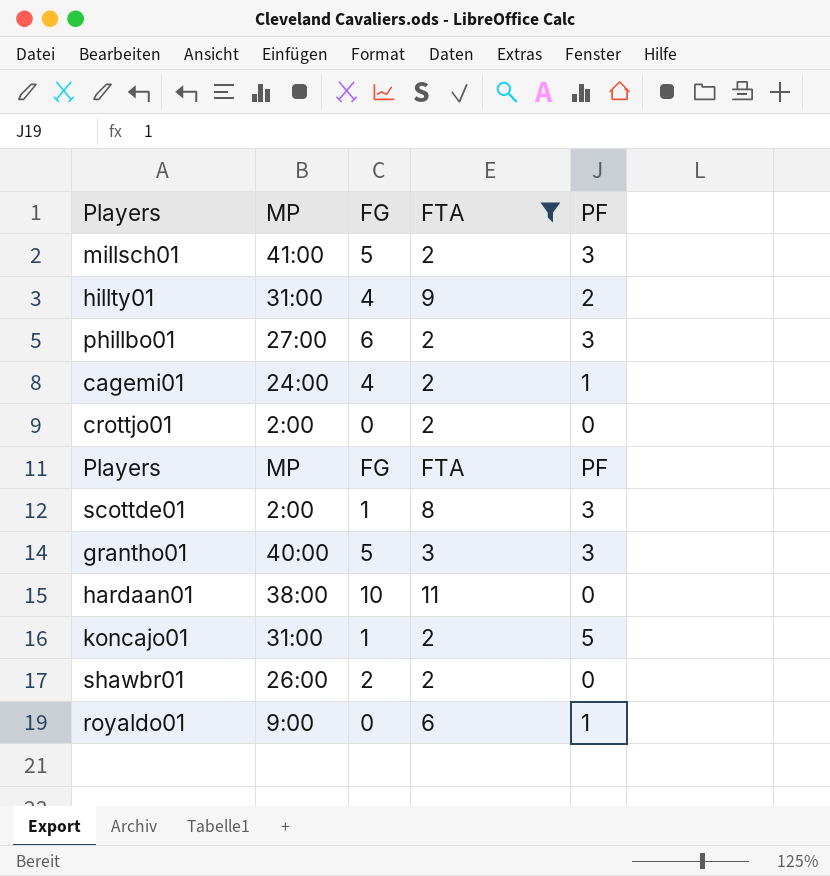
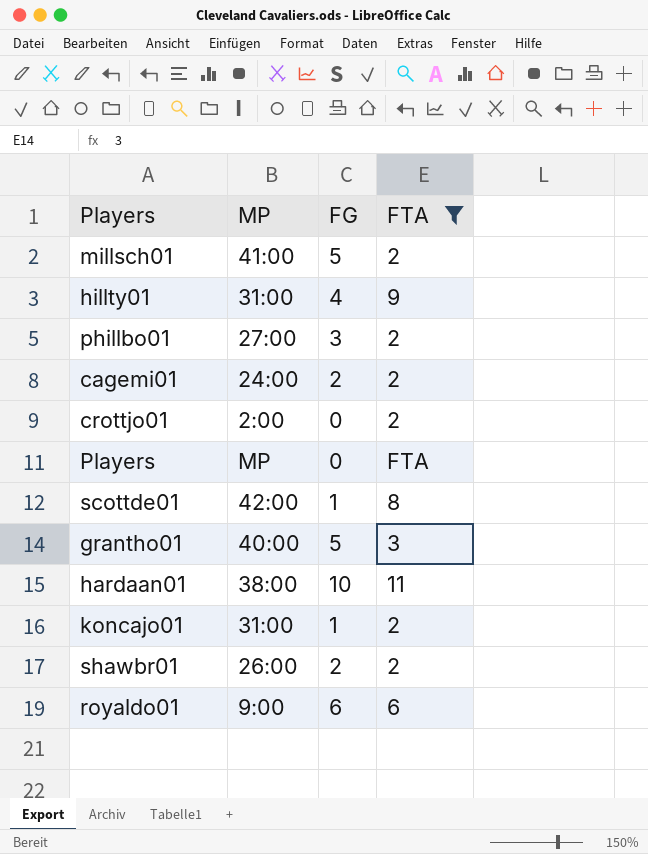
column PF | position: 5 -> none
phillbo01 | FG: 6 -> 3
cagemi01 | FG: 4 -> 2
Players | FG: FG -> 0
scottde01 | MP: 2:00 -> 42:00
royaldo01 | FG: 0 -> 6

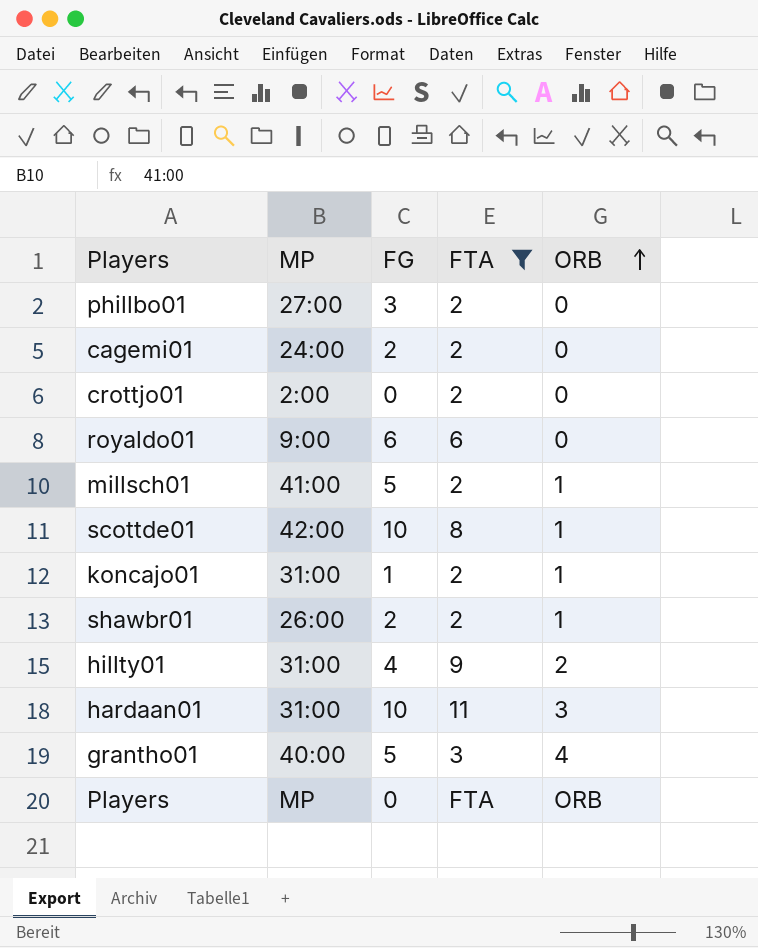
row order: none -> ORB ascending
column ORB | position: none -> 5
scottde01 | FG: 1 -> 10
hardaan01 | MP: 38:00 -> 31:00

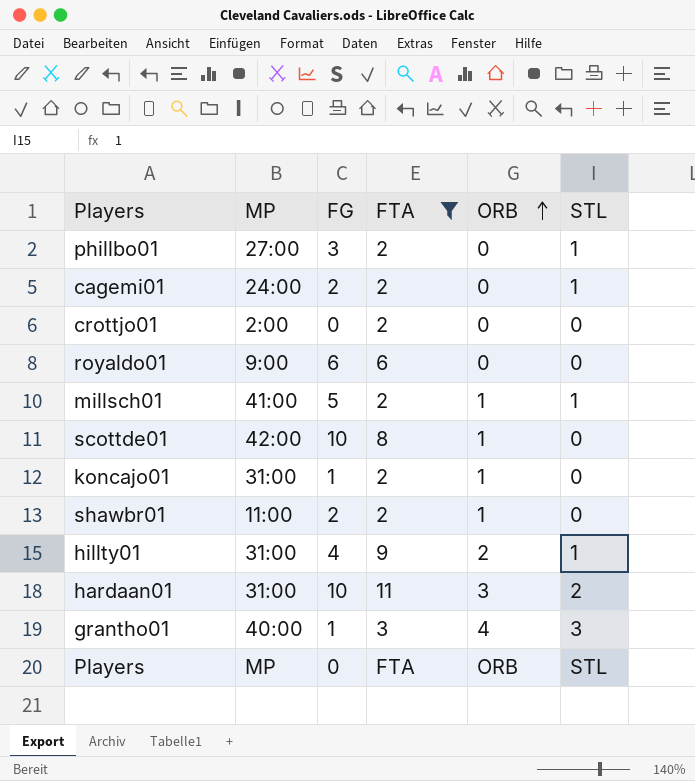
column STL | position: none -> 6
shawbr01 | MP: 26:00 -> 11:00
grantho01 | FG: 5 -> 1

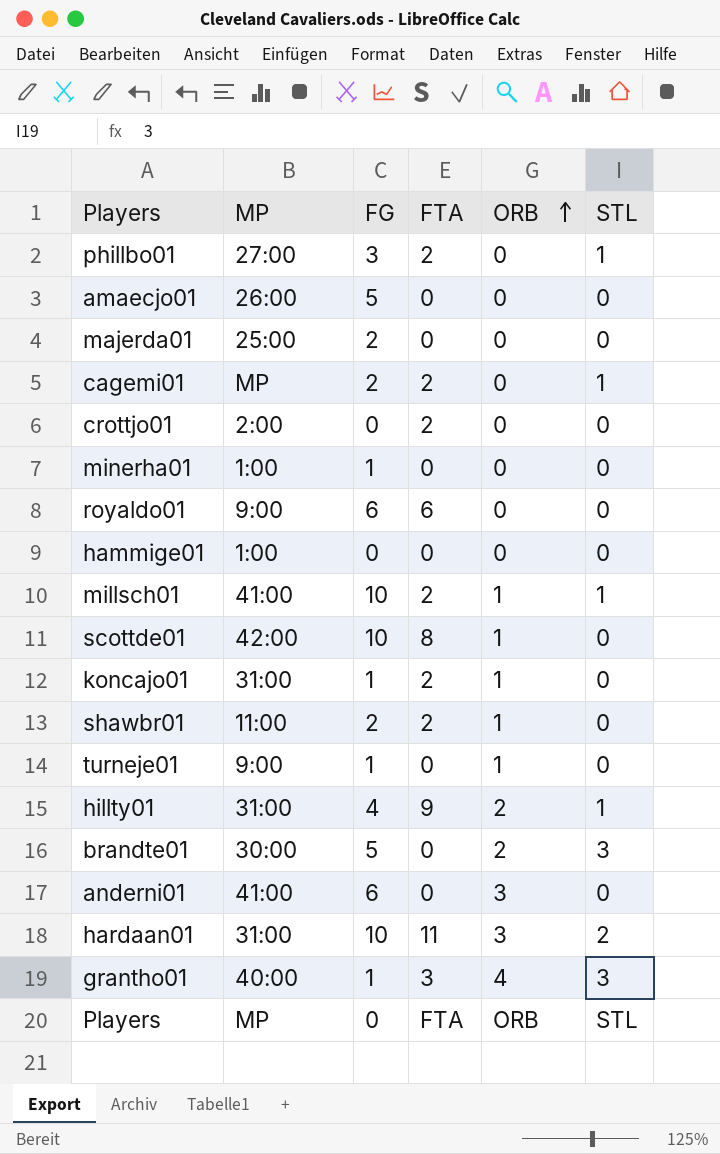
filter: FTA != 0 -> none
cagemi01 | MP: 24:00 -> MP
millsch01 | FG: 5 -> 10

